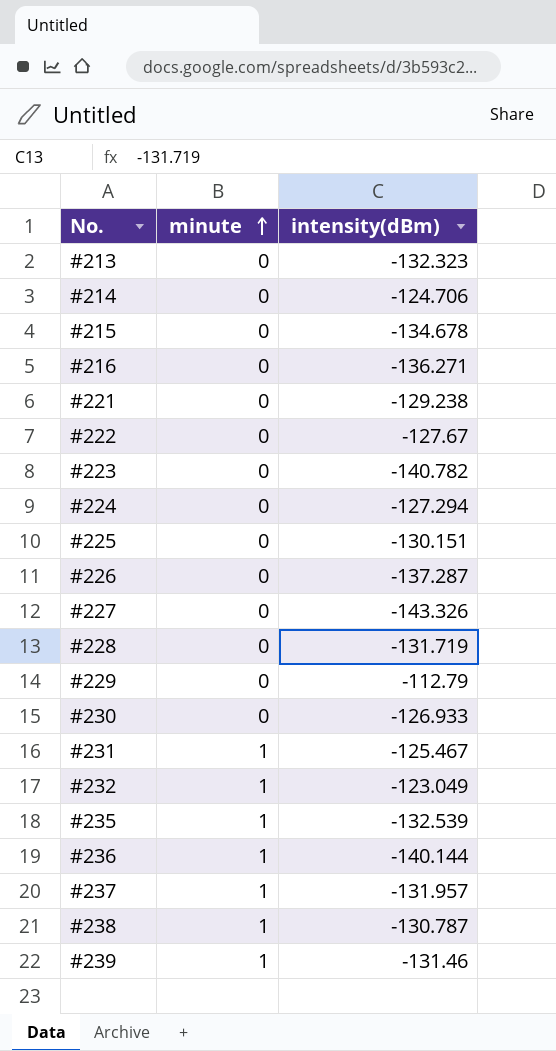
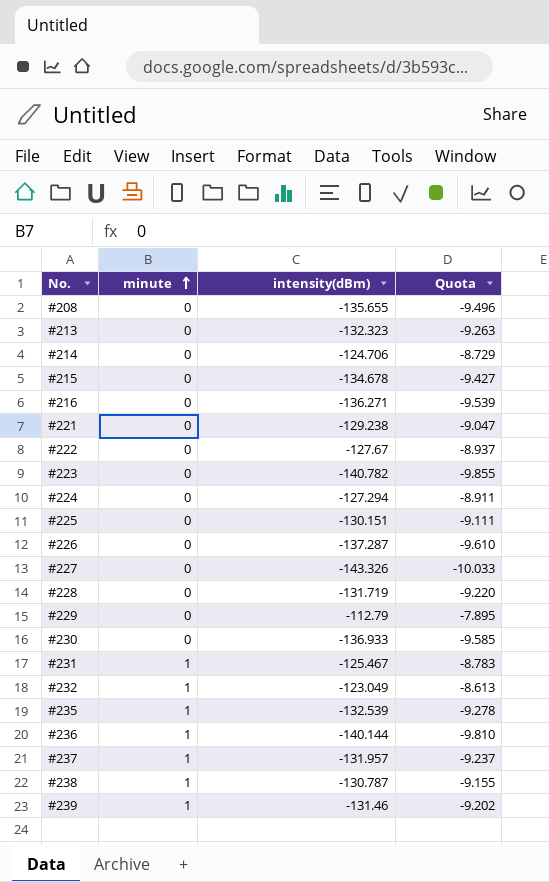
column Quota | formula: none -> [intensity(dBm)] * 0.07
row #208: none -> 0 | -135.655 | -9.496
#230 | intensity(dBm): -126.933 -> -136.933

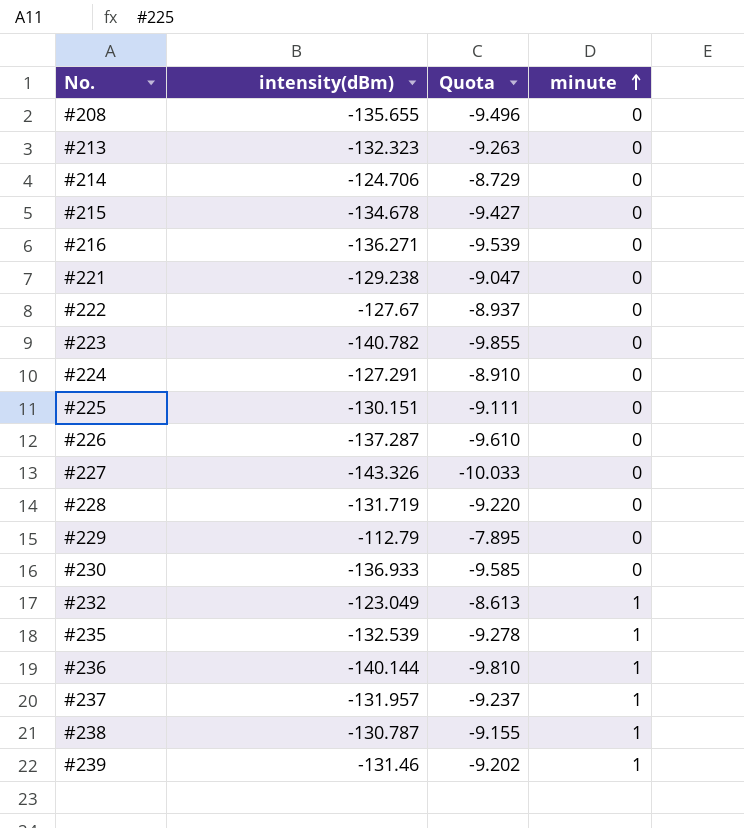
column minute | position: 2 -> 4
row #231: 1 | -125.467 | -8.783 -> none
#224 | intensity(dBm): -127.294 -> -127.291
#224 | Quota: -8.911 -> -8.910

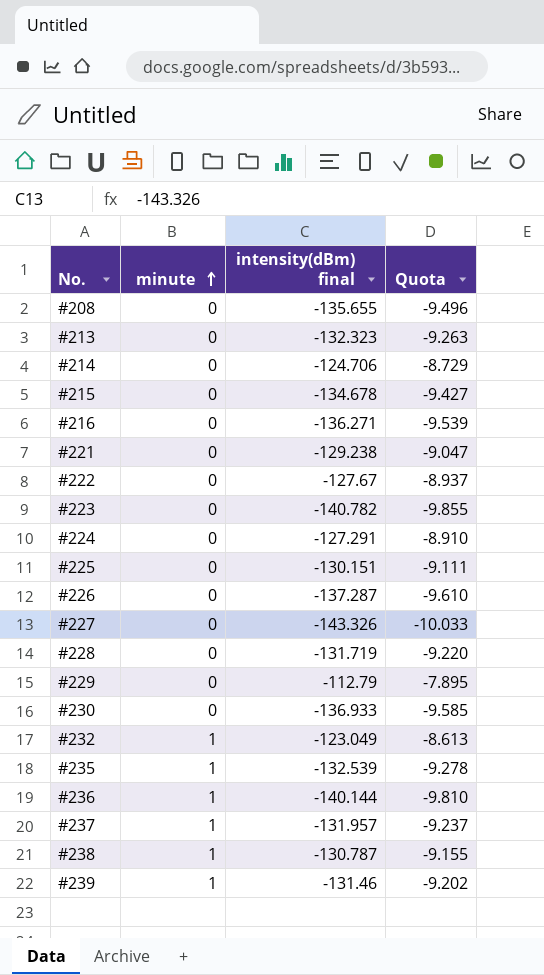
column minute | position: 4 -> 2
column name: intensity(dBm) -> intensity(dBm) final

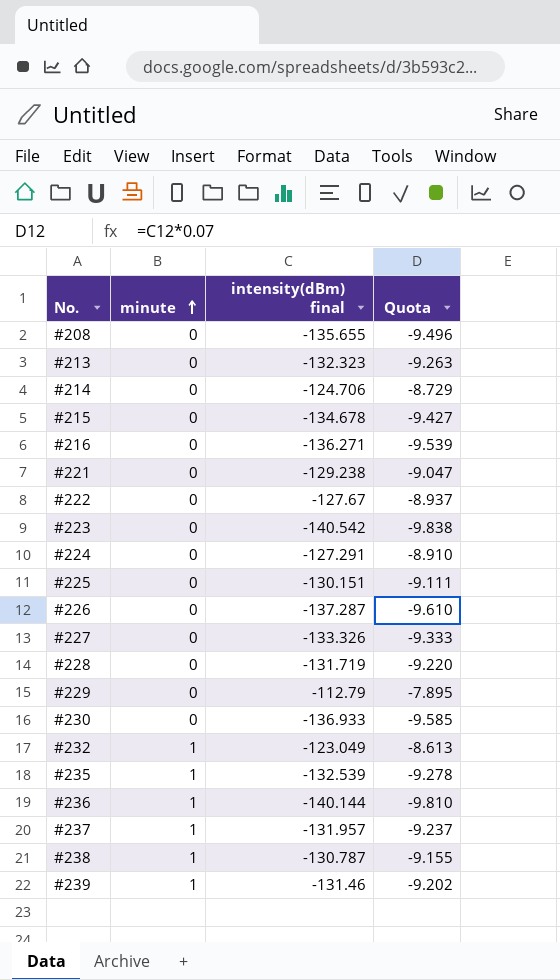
#223 | intensity(dBm) final: -140.782 -> -140.542
#223 | Quota: -9.855 -> -9.838
#227 | intensity(dBm) final: -143.326 -> -133.326
#227 | Quota: -10.033 -> -9.333

